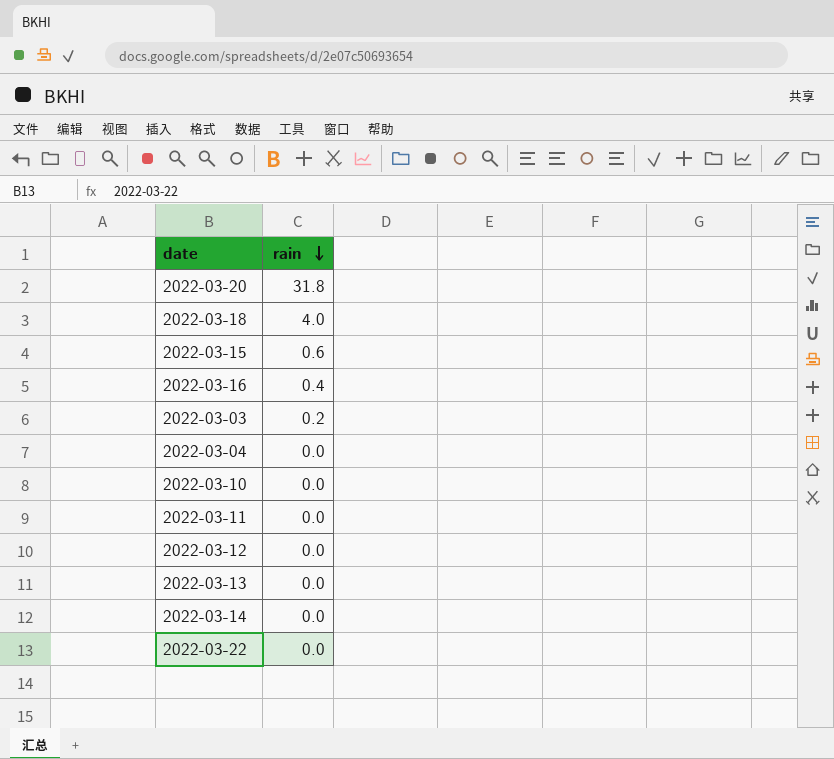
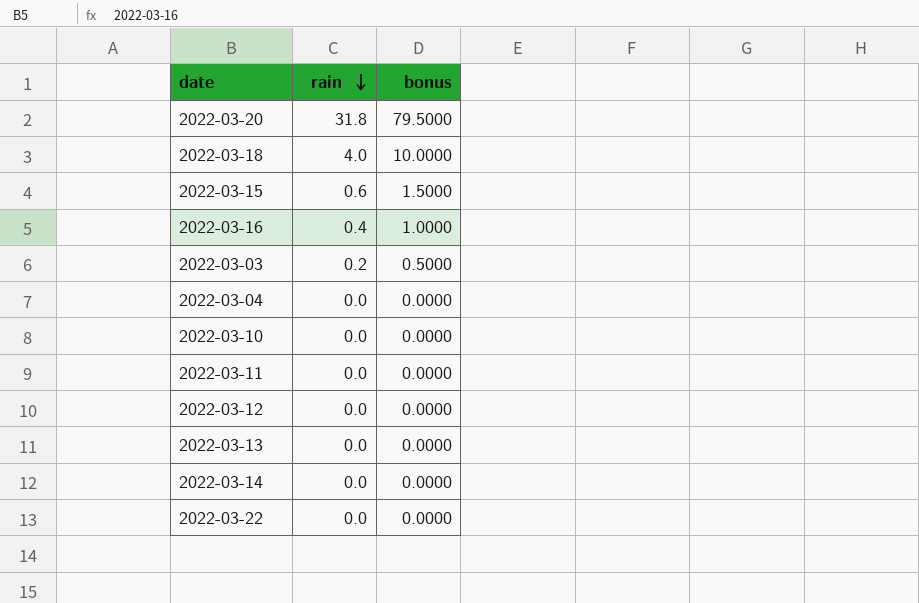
column bonus | formula: none -> [rain] * 2.5

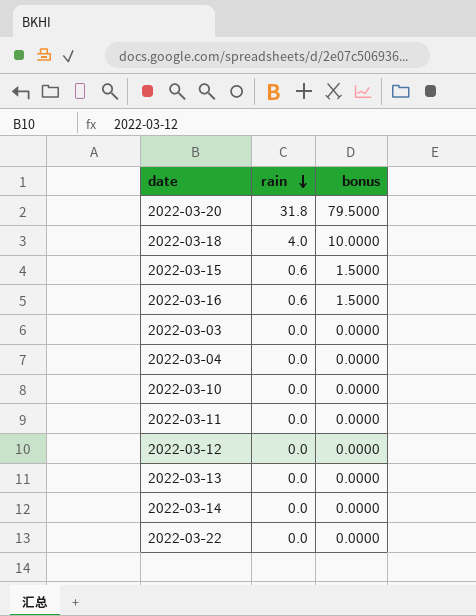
2022-03-16 | rain: 0.4 -> 0.6
2022-03-16 | bonus: 1.0000 -> 1.5000
2022-03-03 | rain: 0.2 -> 0.0
2022-03-03 | bonus: 0.5000 -> 0.0000

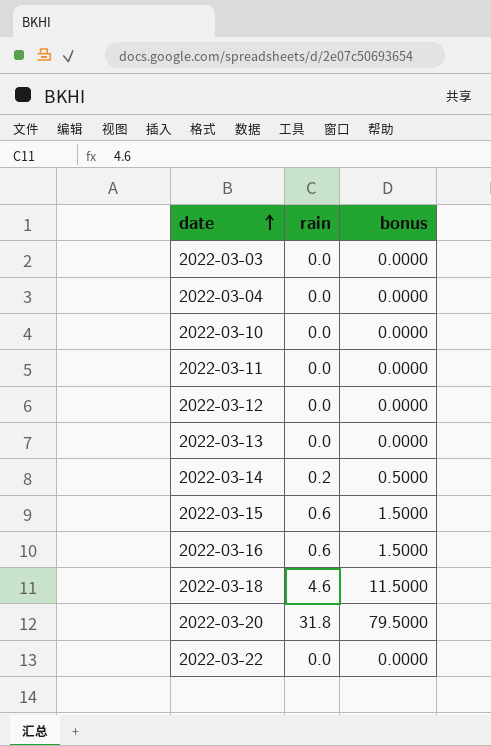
row order: rain descending -> date ascending
2022-03-14 | rain: 0.0 -> 0.2
2022-03-14 | bonus: 0.0000 -> 0.5000
2022-03-18 | rain: 4.0 -> 4.6
2022-03-18 | bonus: 10.0000 -> 11.5000

